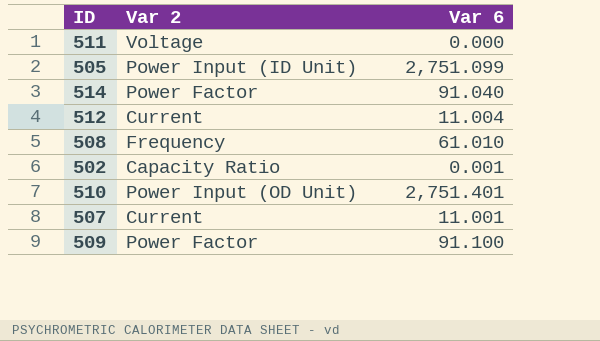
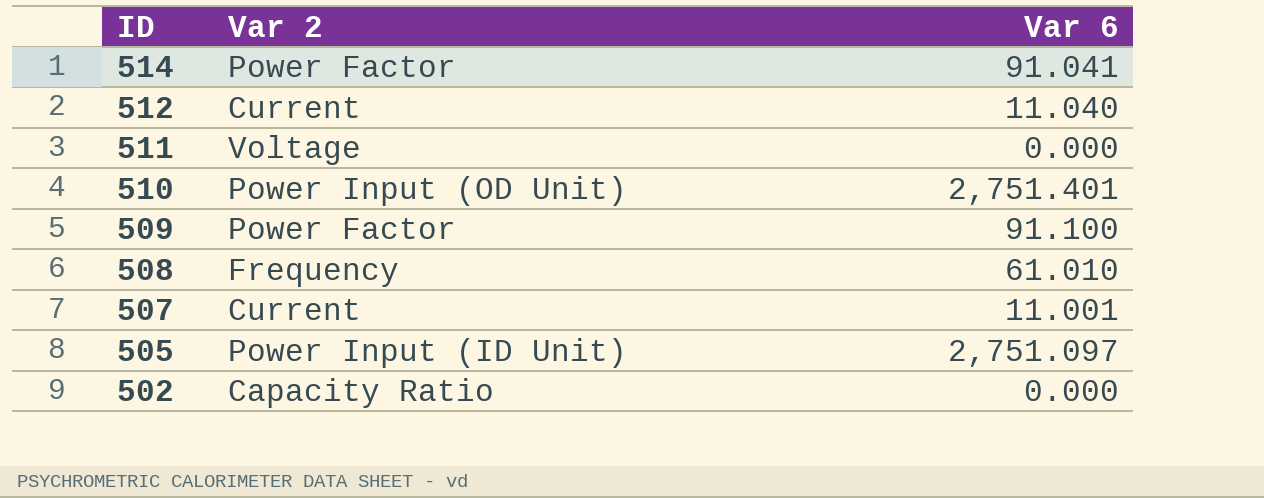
row order: none -> ID descending
514 | Var 6: 91.040 -> 91.041
512 | Var 6: 11.004 -> 11.040
505 | Var 6: 2,751.099 -> 2,751.097
502 | Var 6: 0.001 -> 0.000

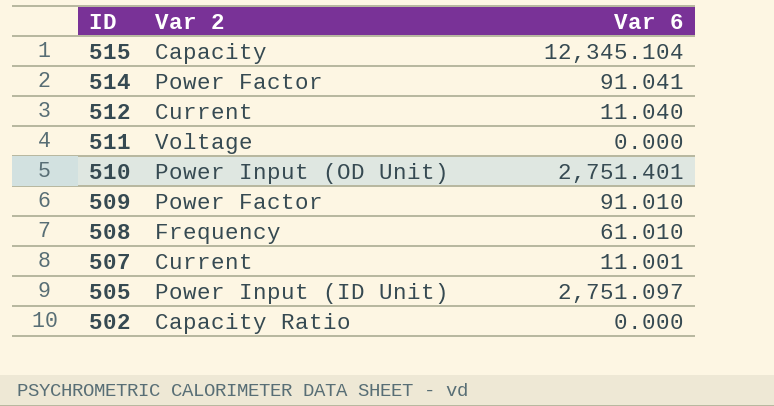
row 515: none -> Capacity | 12,345.104
509 | Var 6: 91.100 -> 91.010

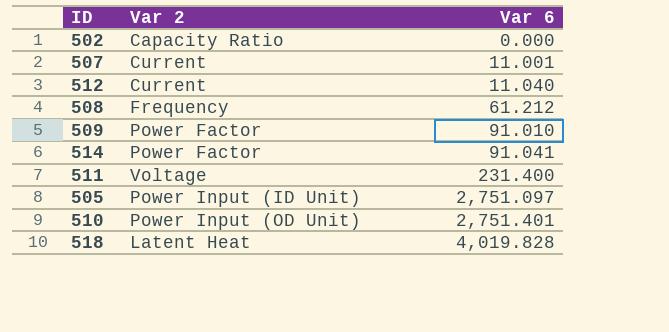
row order: ID descending -> Var 6 ascending
row 515: Capacity | 12,345.104 -> none
508 | Var 6: 61.010 -> 61.212
511 | Var 6: 0.000 -> 231.400
row 518: none -> Latent Heat | 4,019.828

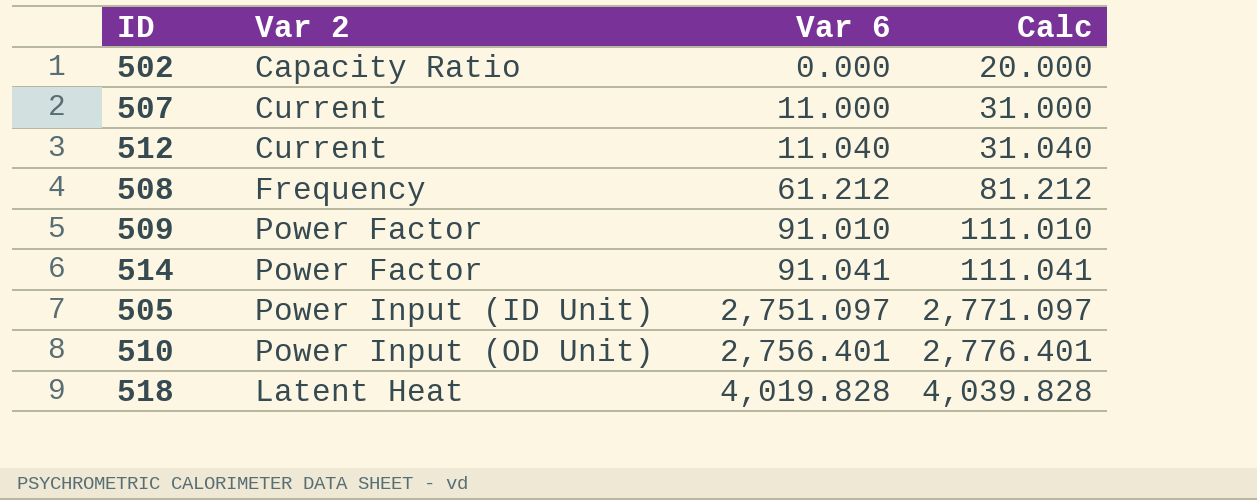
column Calc | formula: none -> [Var 6] + 20
row 511: Voltage | 231.400 -> none
507 | Var 6: 11.001 -> 11.000
510 | Var 6: 2,751.401 -> 2,756.401

